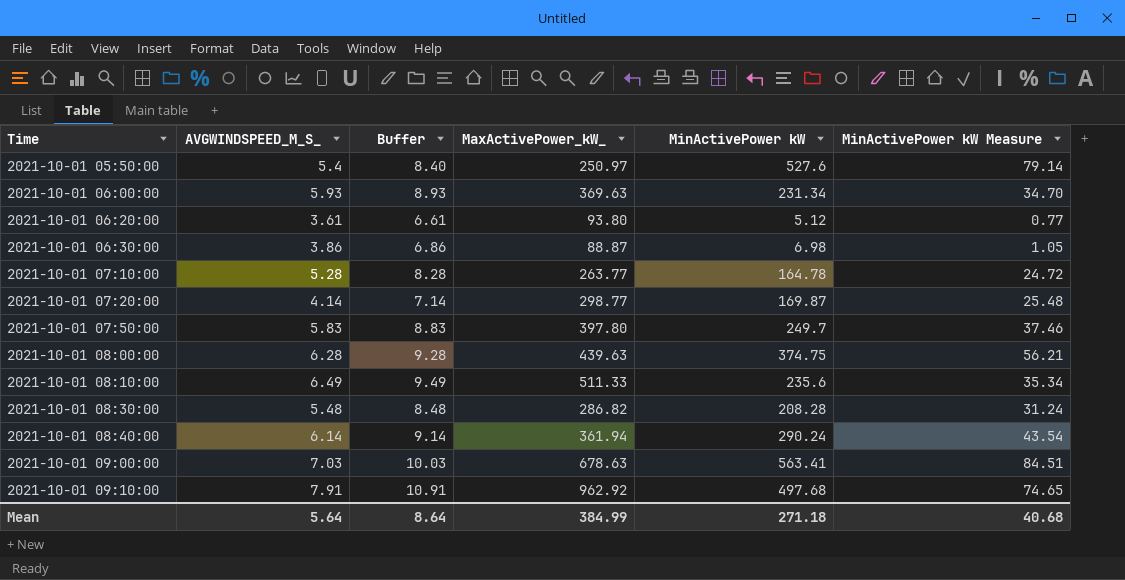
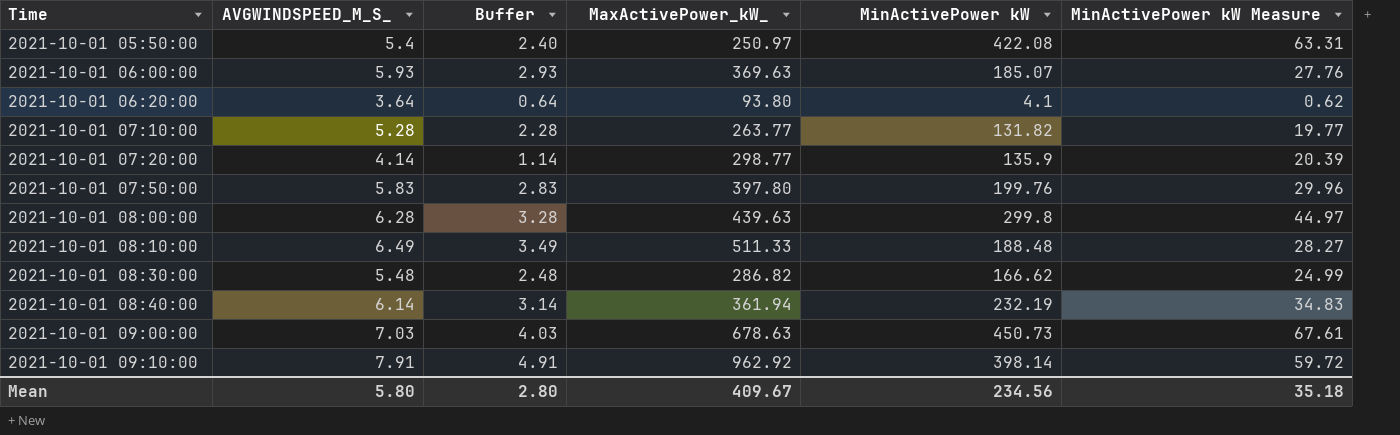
column Buffer | formula: [AVGWINDSPEED_M_S_] + 3 -> [AVGWINDSPEED_M_S_] - 3
row 2021-10-01 06:30:00: 3.86 | 6.86 | 88.87 | 6.98 | 1.05 -> none
2021-10-01 05:50:00 | MinActivePower kW: 527.6 -> 422.08
2021-10-01 05:50:00 | MinActivePower kW Measure: 79.14 -> 63.31
2021-10-01 06:00:00 | MinActivePower kW: 231.34 -> 185.07
2021-10-01 06:00:00 | MinActivePower kW Measure: 34.70 -> 27.76
2021-10-01 06:20:00 | AVGWINDSPEED_M_S_: 3.61 -> 3.64
2021-10-01 06:20:00 | MinActivePower kW: 5.12 -> 4.1
2021-10-01 06:20:00 | MinActivePower kW Measure: 0.77 -> 0.62
2021-10-01 07:10:00 | MinActivePower kW: 164.78 -> 131.82
2021-10-01 07:10:00 | MinActivePower kW Measure: 24.72 -> 19.77
2021-10-01 07:20:00 | MinActivePower kW: 169.87 -> 135.9
2021-10-01 07:20:00 | MinActivePower kW Measure: 25.48 -> 20.39
2021-10-01 07:50:00 | MinActivePower kW: 249.7 -> 199.76
2021-10-01 07:50:00 | MinActivePower kW Measure: 37.46 -> 29.96
2021-10-01 08:00:00 | MinActivePower kW: 374.75 -> 299.8
2021-10-01 08:00:00 | MinActivePower kW Measure: 56.21 -> 44.97
2021-10-01 08:10:00 | MinActivePower kW: 235.6 -> 188.48
2021-10-01 08:10:00 | MinActivePower kW Measure: 35.34 -> 28.27
2021-10-01 08:30:00 | MinActivePower kW: 208.28 -> 166.62
2021-10-01 08:30:00 | MinActivePower kW Measure: 31.24 -> 24.99
2021-10-01 08:40:00 | MinActivePower kW: 290.24 -> 232.19
2021-10-01 08:40:00 | MinActivePower kW Measure: 43.54 -> 34.83
2021-10-01 09:00:00 | MinActivePower kW: 563.41 -> 450.73
2021-10-01 09:00:00 | MinActivePower kW Measure: 84.51 -> 67.61
2021-10-01 09:10:00 | MinActivePower kW: 497.68 -> 398.14
2021-10-01 09:10:00 | MinActivePower kW Measure: 74.65 -> 59.72
Mean | AVGWINDSPEED_M_S_: 5.64 -> 5.80
Mean | Buffer: 8.64 -> 2.80
Mean | MaxActivePower_kW_: 384.99 -> 409.67
Mean | MinActivePower kW: 271.18 -> 234.56
Mean | MinActivePower kW Measure: 40.68 -> 35.18

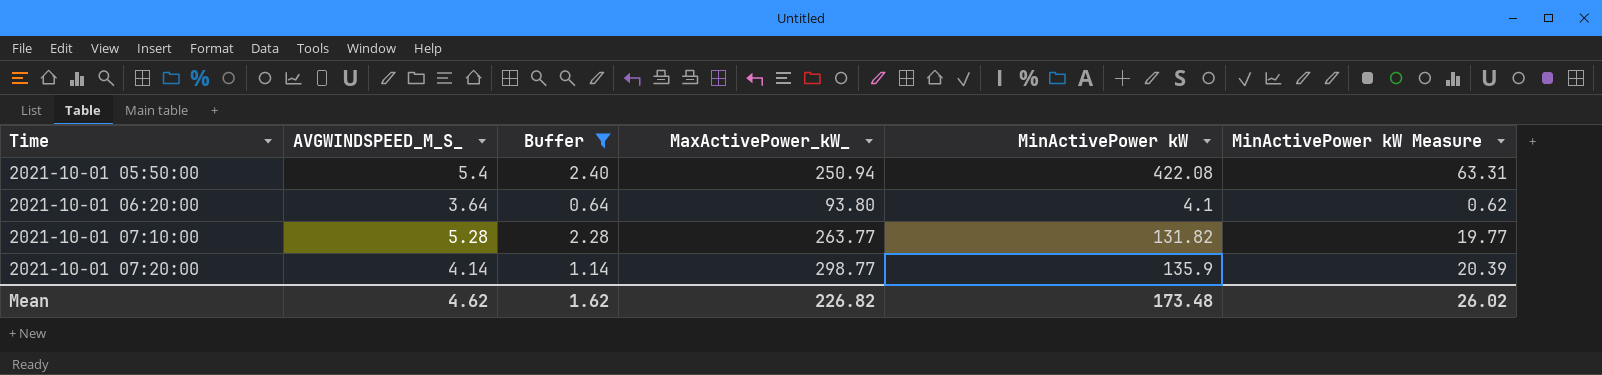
filter: none -> Buffer <= 2.40
2021-10-01 05:50:00 | MaxActivePower_kW_: 250.97 -> 250.94
Mean | AVGWINDSPEED_M_S_: 5.80 -> 4.62
Mean | Buffer: 2.80 -> 1.62
Mean | MaxActivePower_kW_: 409.67 -> 226.82
Mean | MinActivePower kW: 234.56 -> 173.48
Mean | MinActivePower kW Measure: 35.18 -> 26.02

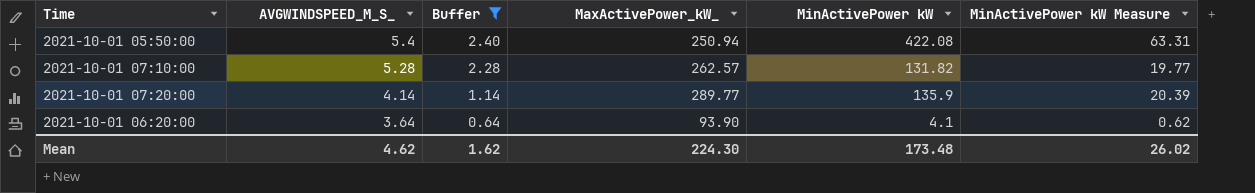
row order: Time ascending -> AVGWINDSPEED_M_S_ descending
2021-10-01 07:10:00 | MaxActivePower_kW_: 263.77 -> 262.57
2021-10-01 07:20:00 | MaxActivePower_kW_: 298.77 -> 289.77
2021-10-01 06:20:00 | MaxActivePower_kW_: 93.80 -> 93.90
Mean | MaxActivePower_kW_: 226.82 -> 224.30

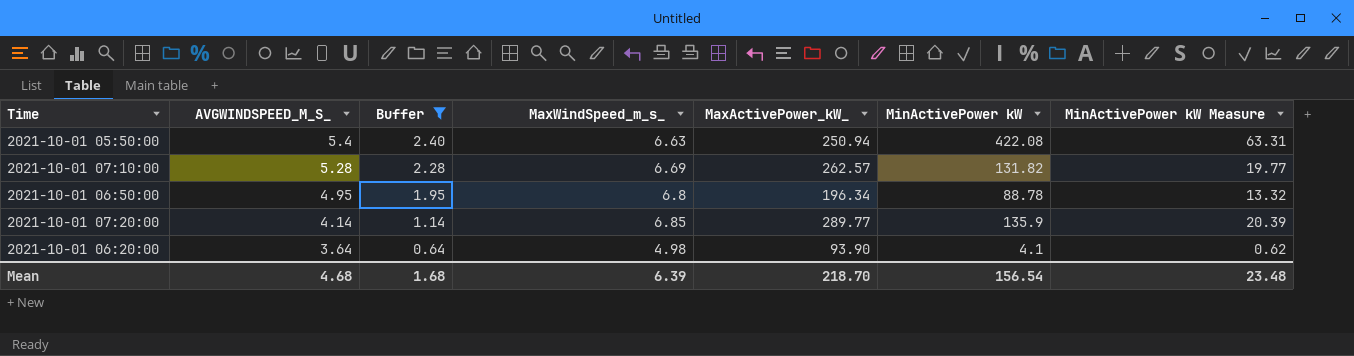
column MaxWindSpeed_m_s_ | position: none -> 4
row 2021-10-01 06:50:00: none -> 4.95 | 1.95 | 6.8 | 196.34 | 88.78 | 13.32
Mean | AVGWINDSPEED_M_S_: 4.62 -> 4.68
Mean | Buffer: 1.62 -> 1.68
Mean | MaxActivePower_kW_: 224.30 -> 218.70
Mean | MinActivePower kW: 173.48 -> 156.54
Mean | MinActivePower kW Measure: 26.02 -> 23.48

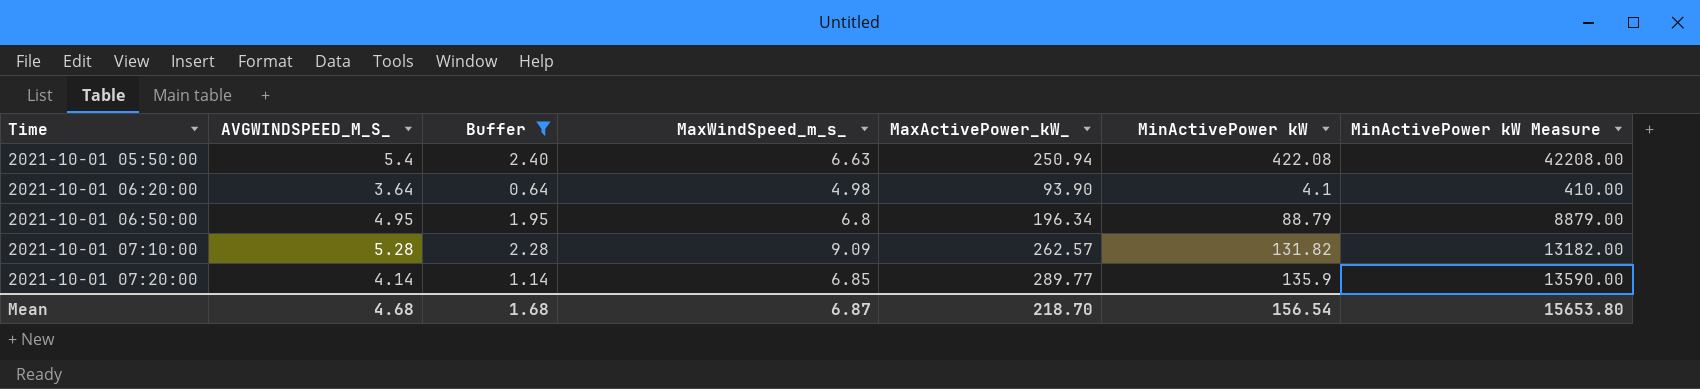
row order: AVGWINDSPEED_M_S_ descending -> Time ascending
column MinActivePower kW Measure | formula: [MinActivePower kW] * 0.15 -> [MinActivePower kW] * 100
2021-10-01 06:50:00 | MinActivePower kW: 88.78 -> 88.79
2021-10-01 07:10:00 | MaxWindSpeed_m_s_: 6.69 -> 9.09
Mean | MaxWindSpeed_m_s_: 6.39 -> 6.87
Mean | MinActivePower kW Measure: 23.48 -> 15653.80

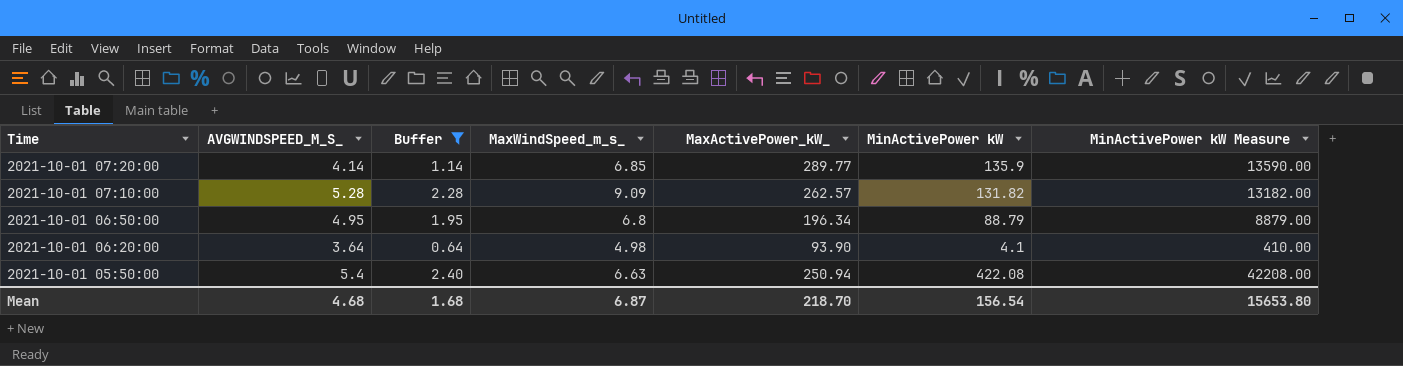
row order: Time ascending -> Time descending

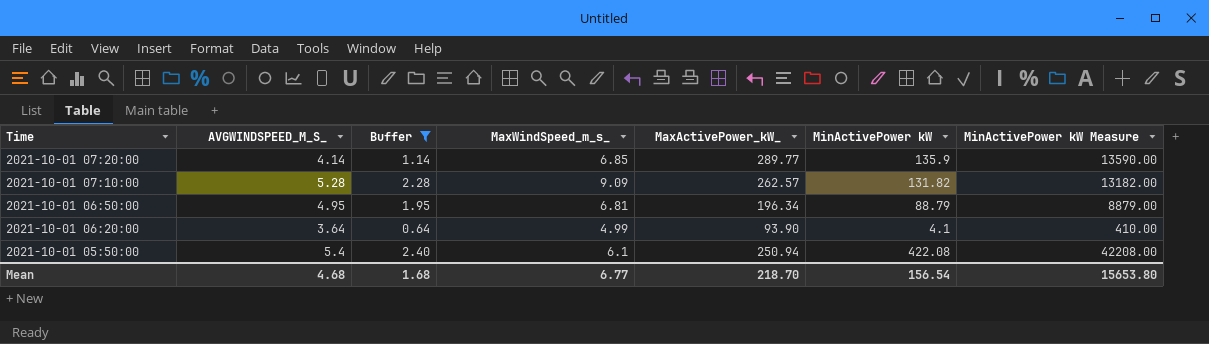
2021-10-01 06:50:00 | MaxWindSpeed_m_s_: 6.8 -> 6.81
2021-10-01 06:20:00 | MaxWindSpeed_m_s_: 4.98 -> 4.99
2021-10-01 05:50:00 | MaxWindSpeed_m_s_: 6.63 -> 6.1
Mean | MaxWindSpeed_m_s_: 6.87 -> 6.77

